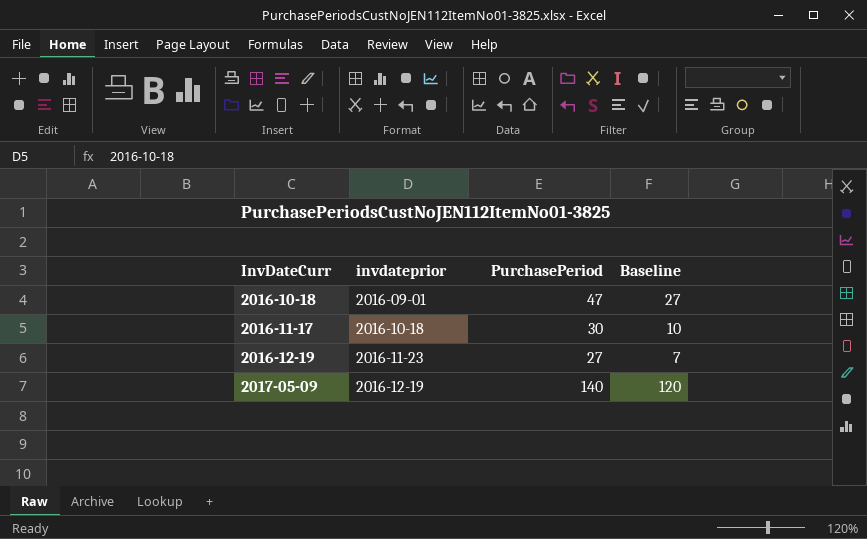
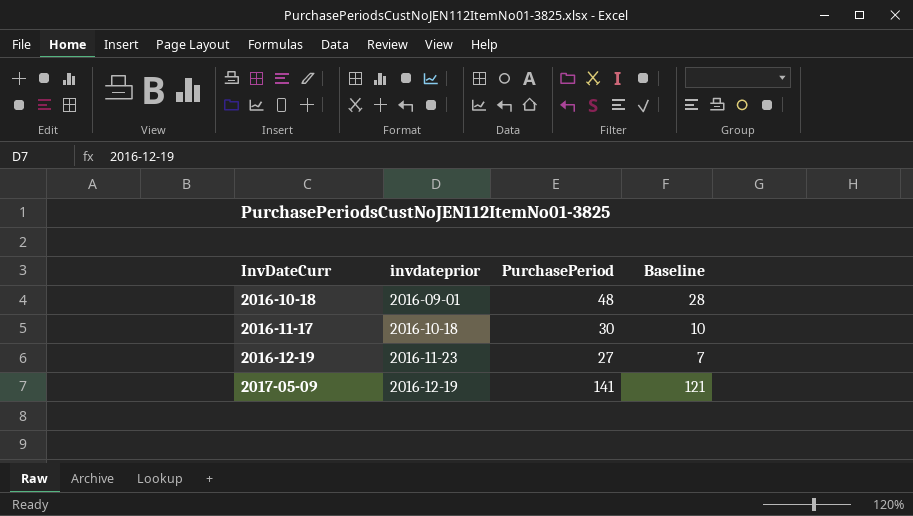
2016-10-18 | PurchasePeriod: 47 -> 48
2016-10-18 | Baseline: 27 -> 28
2017-05-09 | PurchasePeriod: 140 -> 141
2017-05-09 | Baseline: 120 -> 121

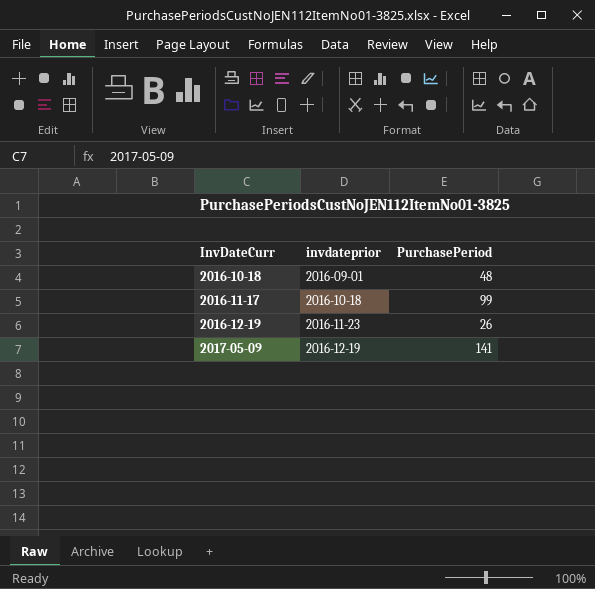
column Baseline | formula: [PurchasePeriod] - 20 -> none
2016-11-17 | PurchasePeriod: 30 -> 99
2016-12-19 | PurchasePeriod: 27 -> 26

